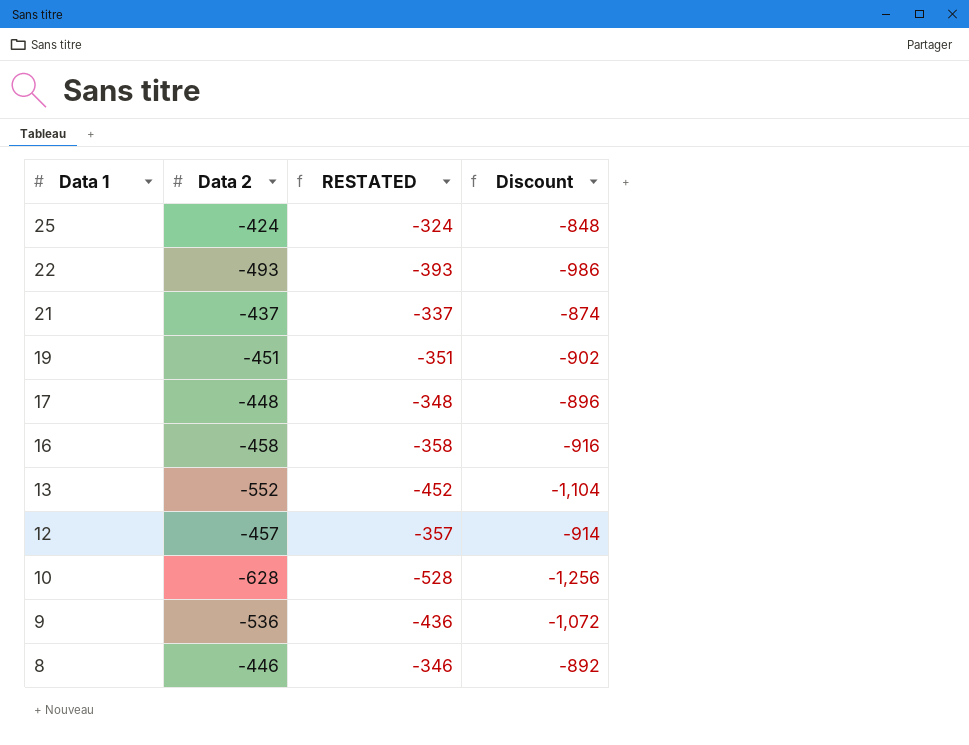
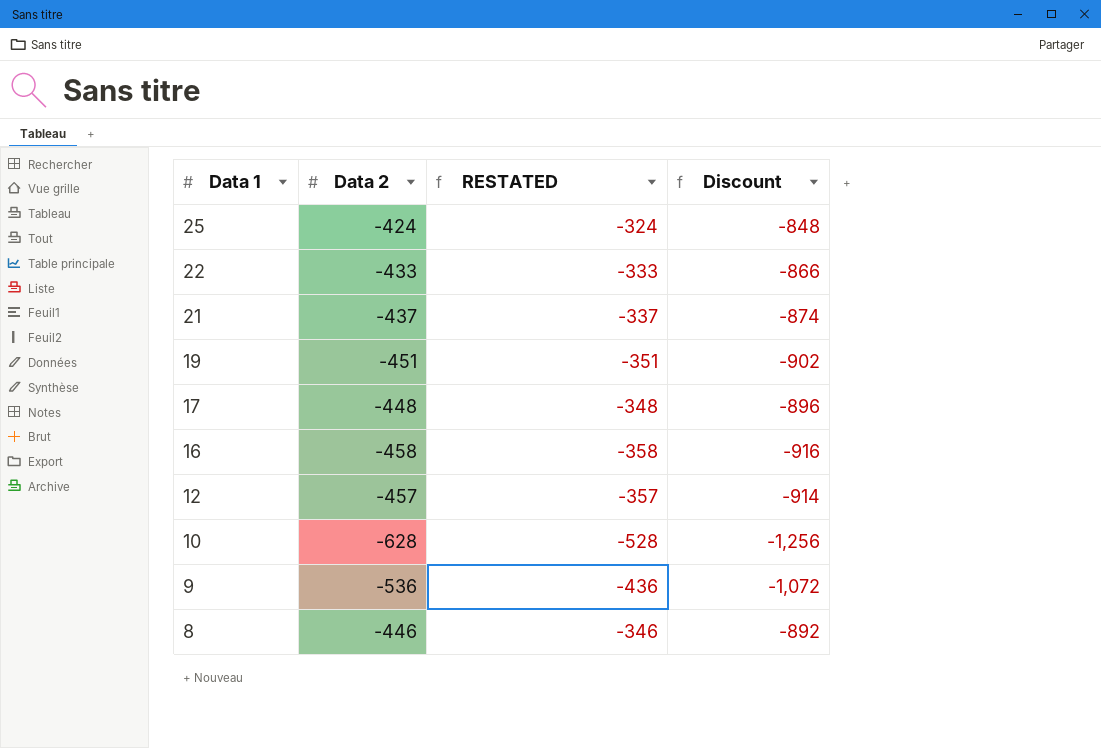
row 13: -552 | -452 | -1,104 -> none
22 | Data 2: -493 -> -433
22 | RESTATED: -393 -> -333
22 | Discount: -986 -> -866

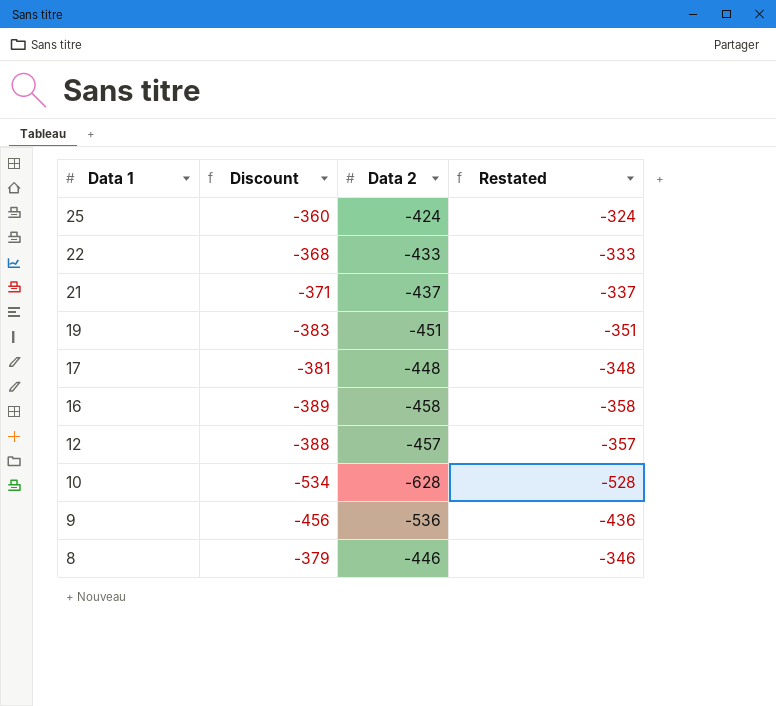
column Discount | formula: [Data 2] * 2 -> [Data 2] * 0.85
column Discount | position: 4 -> 2
column name: RESTATED -> Restated

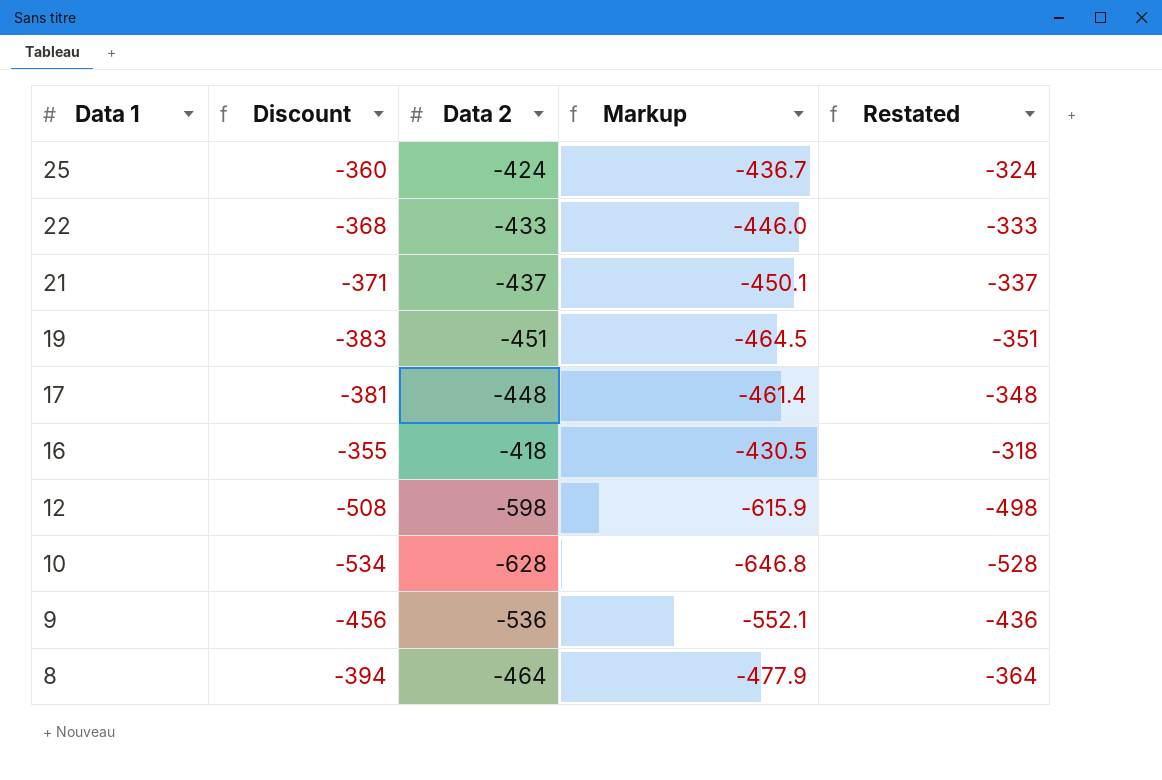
column Markup | formula: none -> [Data 2] * 1.03
16 | Discount: -389 -> -355
16 | Data 2: -458 -> -418
16 | Restated: -358 -> -318
12 | Discount: -388 -> -508
12 | Data 2: -457 -> -598
12 | Restated: -357 -> -498
8 | Discount: -379 -> -394
8 | Data 2: -446 -> -464
8 | Restated: -346 -> -364

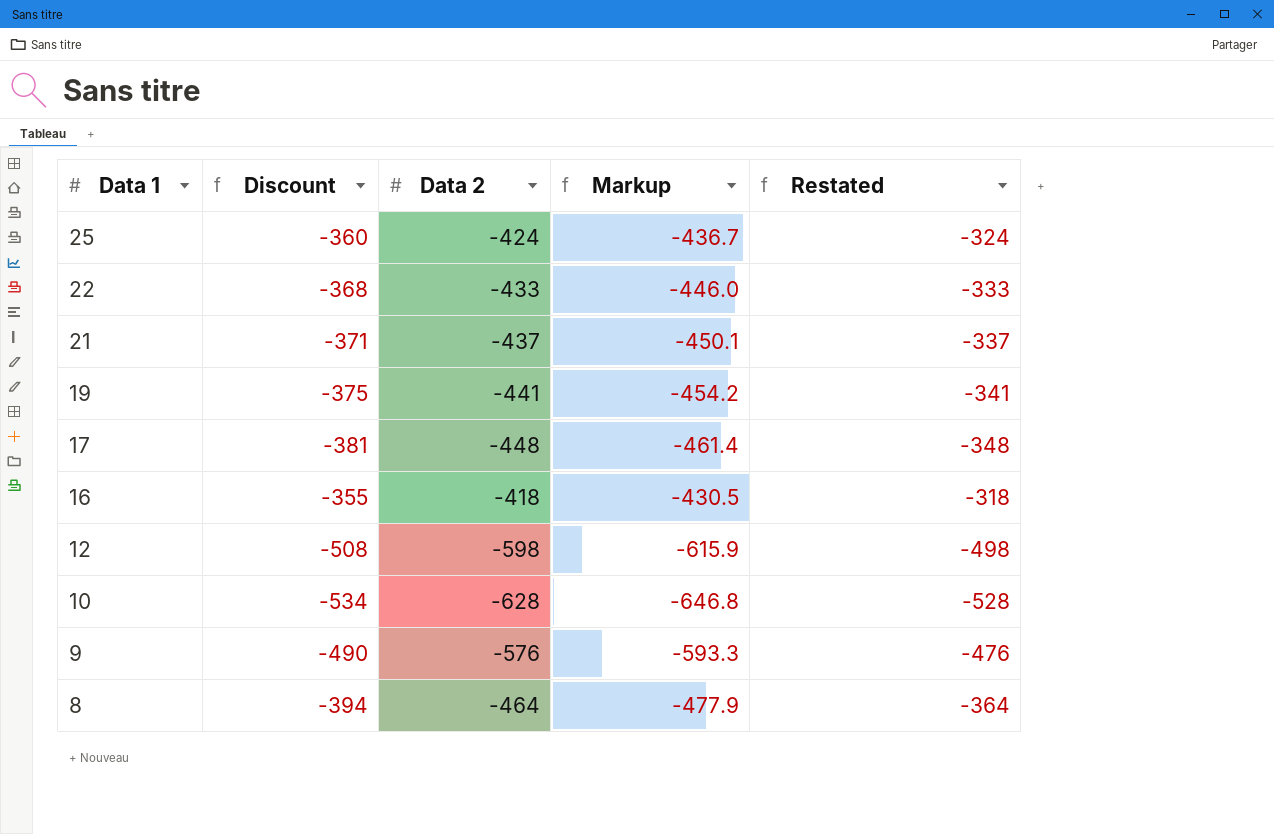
19 | Discount: -383 -> -375
19 | Data 2: -451 -> -441
19 | Markup: -464.5 -> -454.2
19 | Restated: -351 -> -341
9 | Discount: -456 -> -490
9 | Data 2: -536 -> -576
9 | Markup: -552.1 -> -593.3
9 | Restated: -436 -> -476

